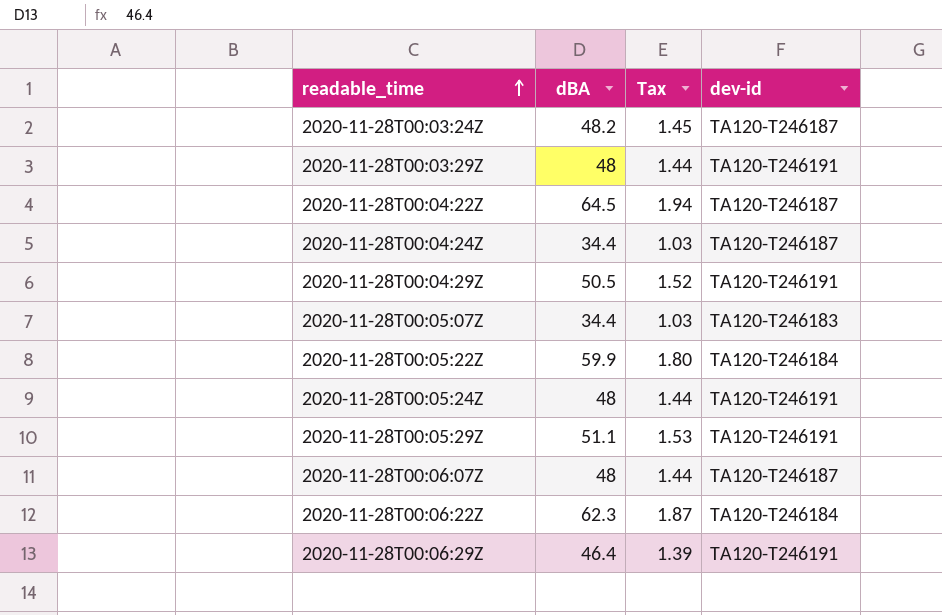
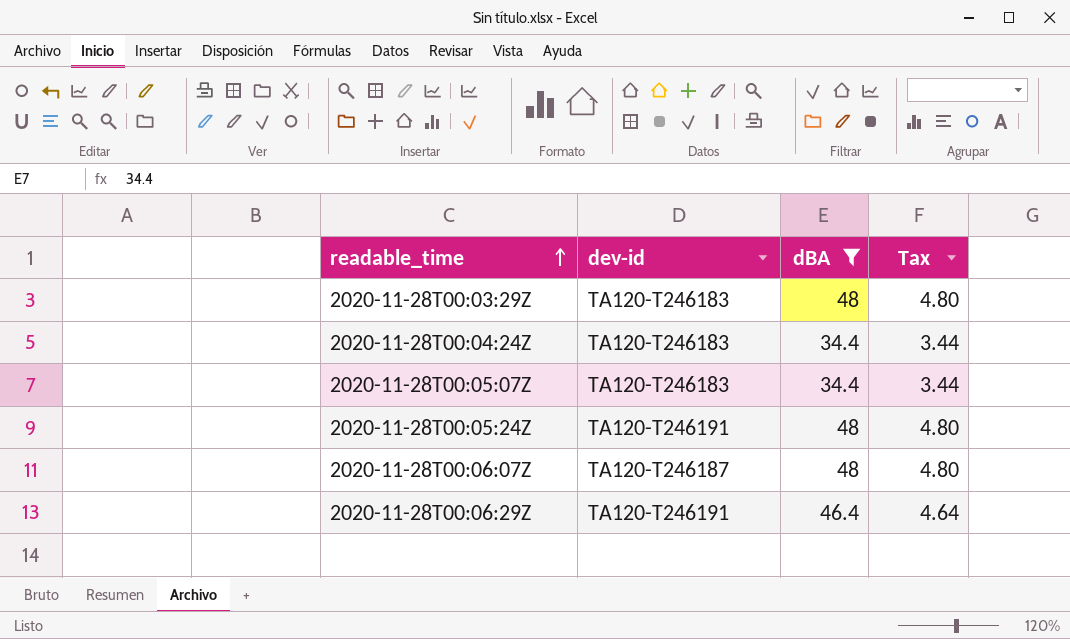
filter: none -> dBA <= 48
column dev-id | position: 4 -> 2
column Tax | formula: [dBA] * 0.03 -> [dBA] * 0.1
2020-11-28T00:03:29Z | dev-id: TA120-T246191 -> TA120-T246183
2020-11-28T00:04:24Z | dev-id: TA120-T246187 -> TA120-T246183

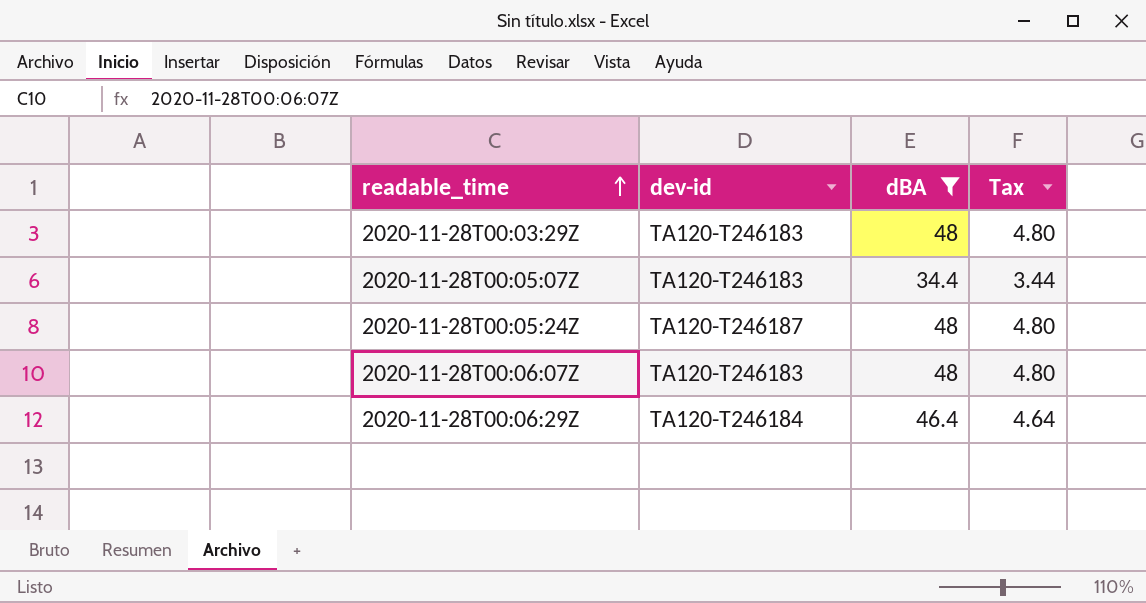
row 2020-11-28T00:04:24Z: TA120-T246183 | 34.4 | 3.44 -> none
2020-11-28T00:05:24Z | dev-id: TA120-T246191 -> TA120-T246187
2020-11-28T00:06:07Z | dev-id: TA120-T246187 -> TA120-T246183
2020-11-28T00:06:29Z | dev-id: TA120-T246191 -> TA120-T246184

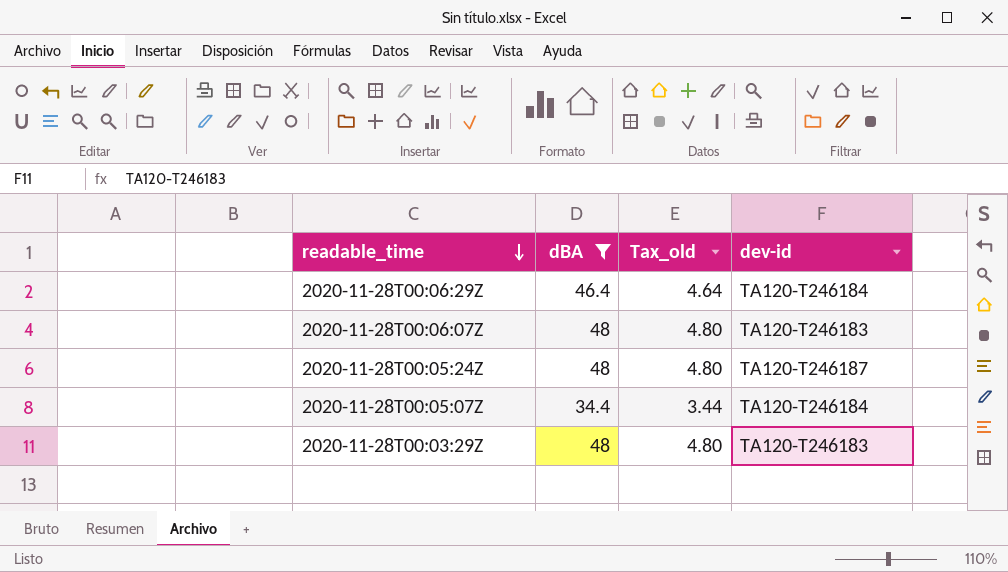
row order: readable_time ascending -> readable_time descending
column name: Tax -> Tax_old
column dev-id | position: 2 -> 4
2020-11-28T00:05:07Z | dev-id: TA120-T246183 -> TA120-T246184

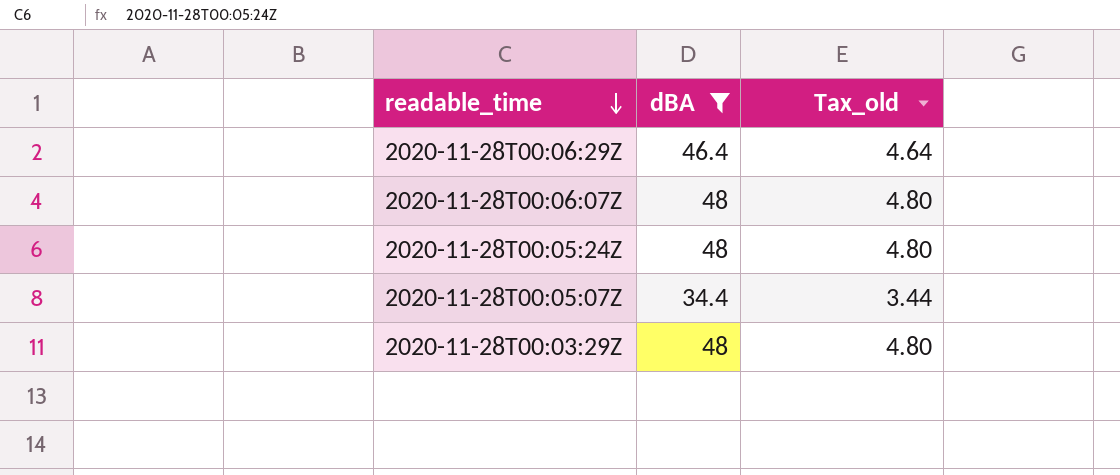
column dev-id | position: 4 -> none

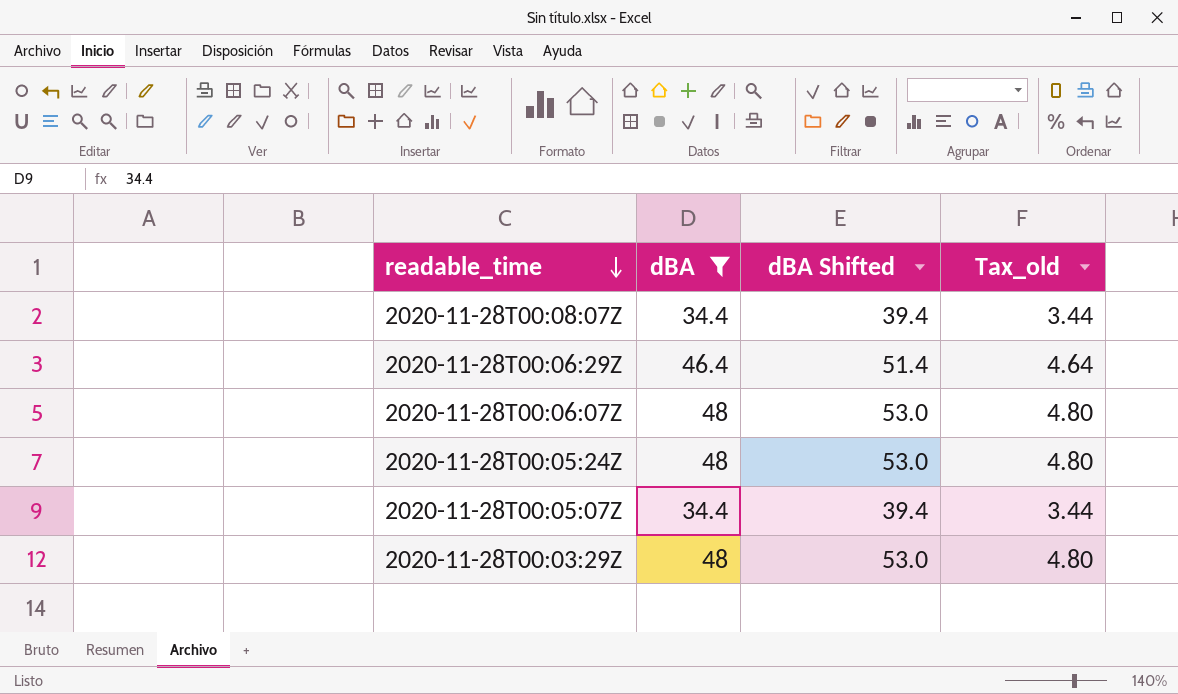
column dBA Shifted | formula: none -> [dBA] + 5
row 2020-11-28T00:08:07Z: none -> 34.4 | 39.4 | 3.44

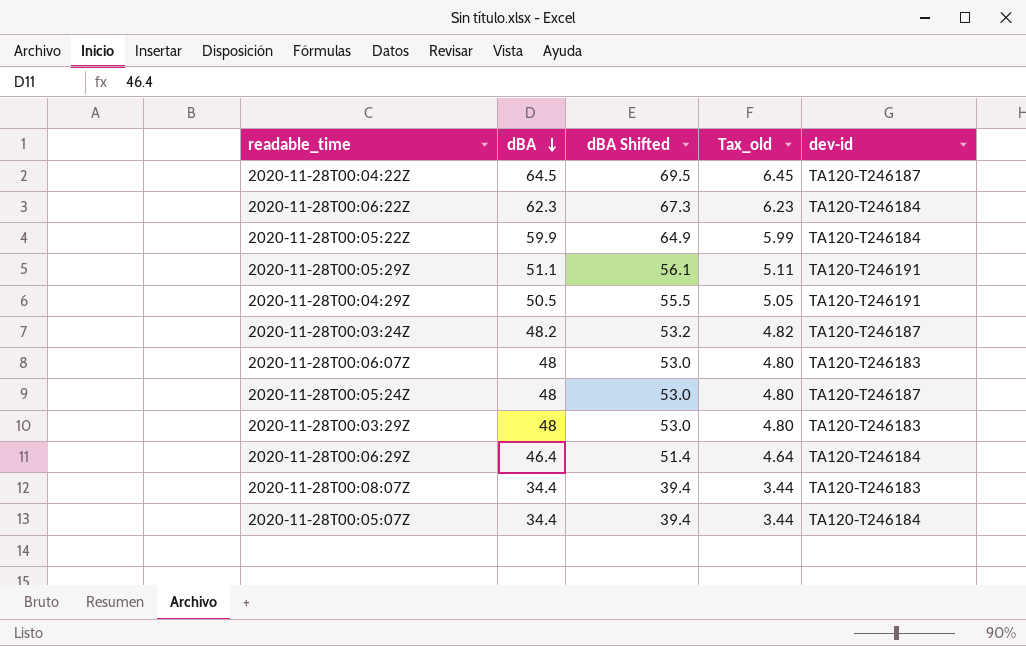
filter: dBA <= 48 -> none
row order: readable_time descending -> dBA descending
column dev-id | position: none -> 5

